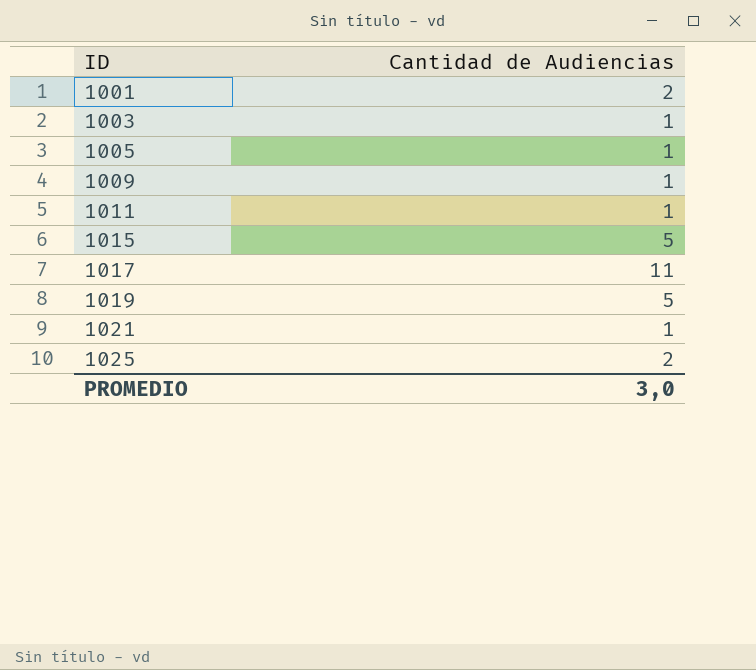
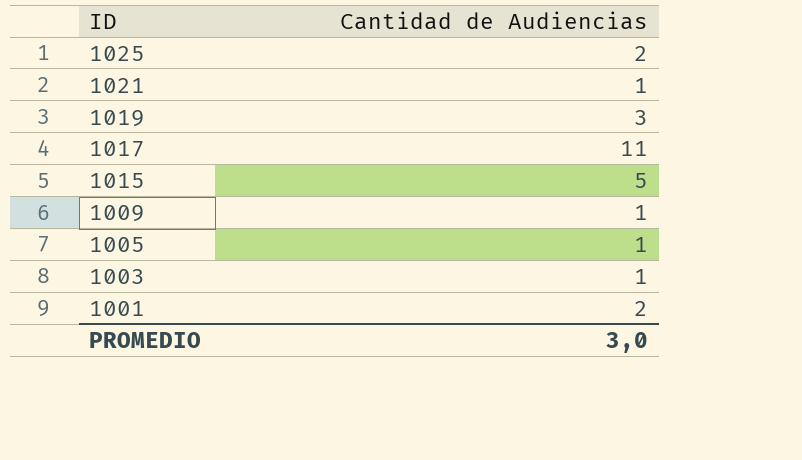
row order: ID ascending -> ID descending
row 1011: 1 -> none
1019 | Cantidad de Audiencias: 5 -> 3

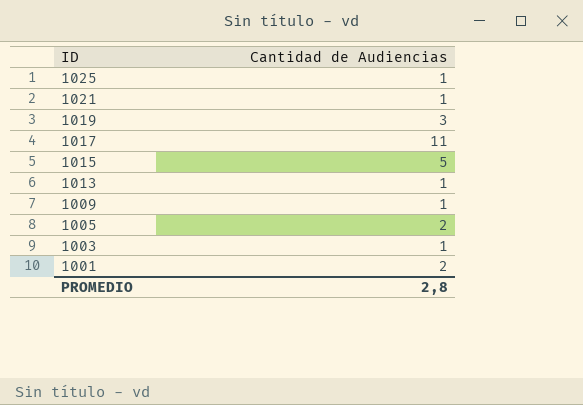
1025 | Cantidad de Audiencias: 2 -> 1
row 1013: none -> 1
1005 | Cantidad de Audiencias: 1 -> 2
PROMEDIO | Cantidad de Audiencias: 3,0 -> 2,8

